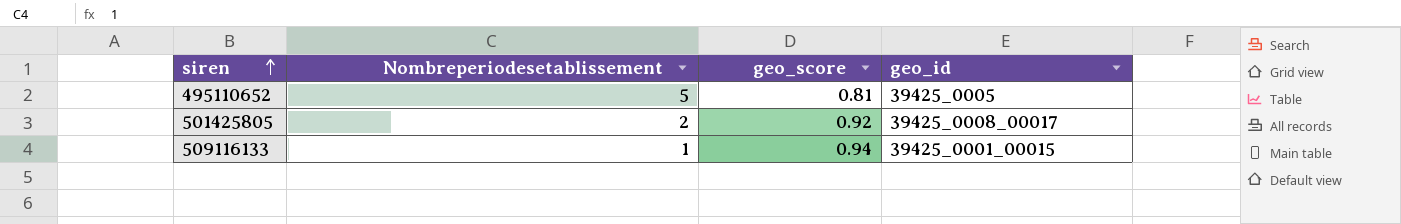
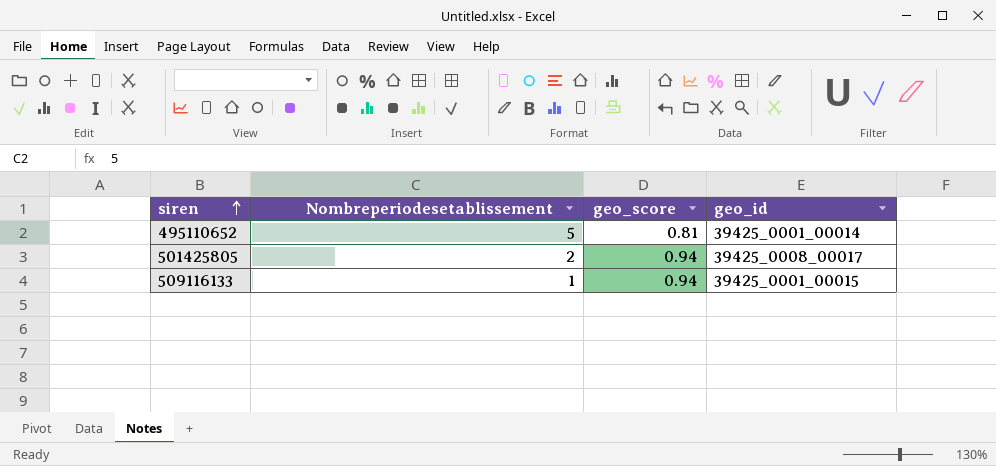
495110652 | geo_id: 39425_0005 -> 39425_0001_00014
501425805 | geo_score: 0.92 -> 0.94

